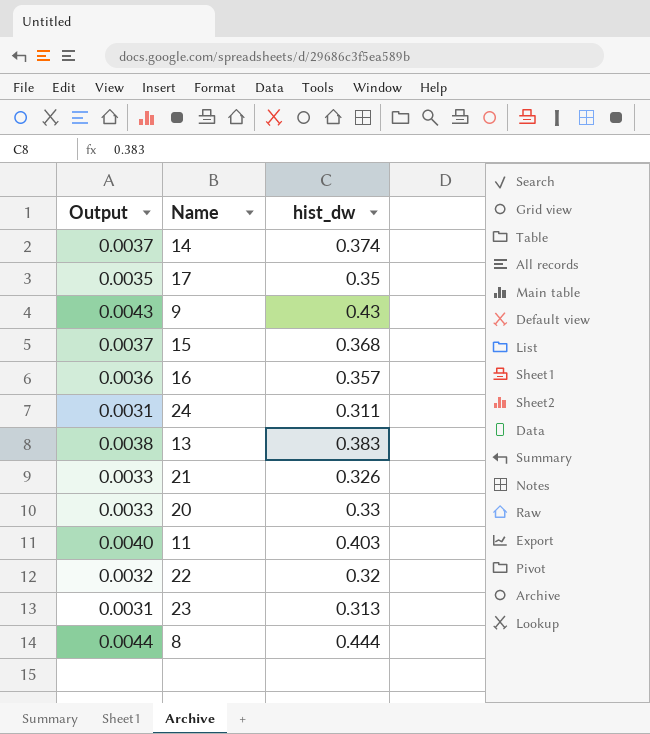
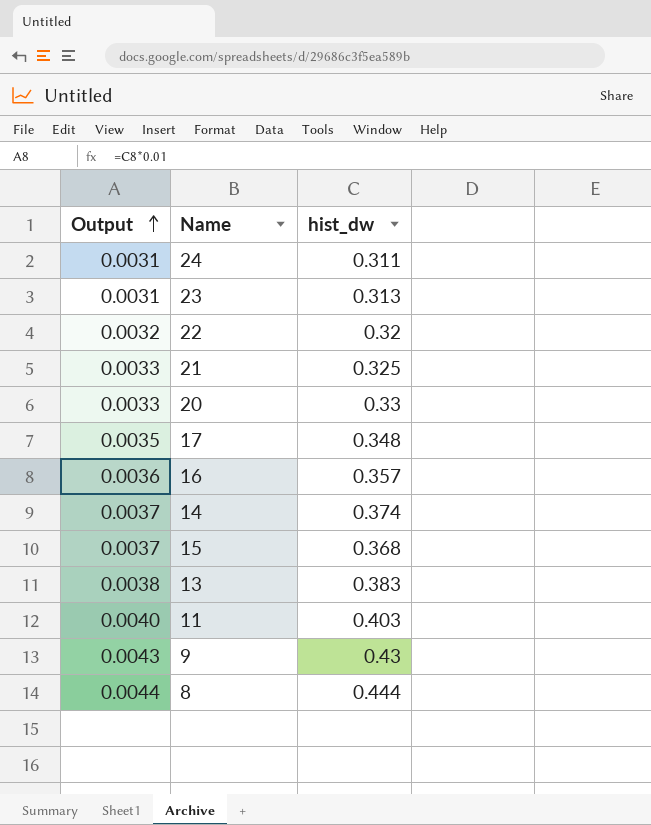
row order: none -> Output ascending
21 | hist_dw: 0.326 -> 0.325
17 | hist_dw: 0.35 -> 0.348

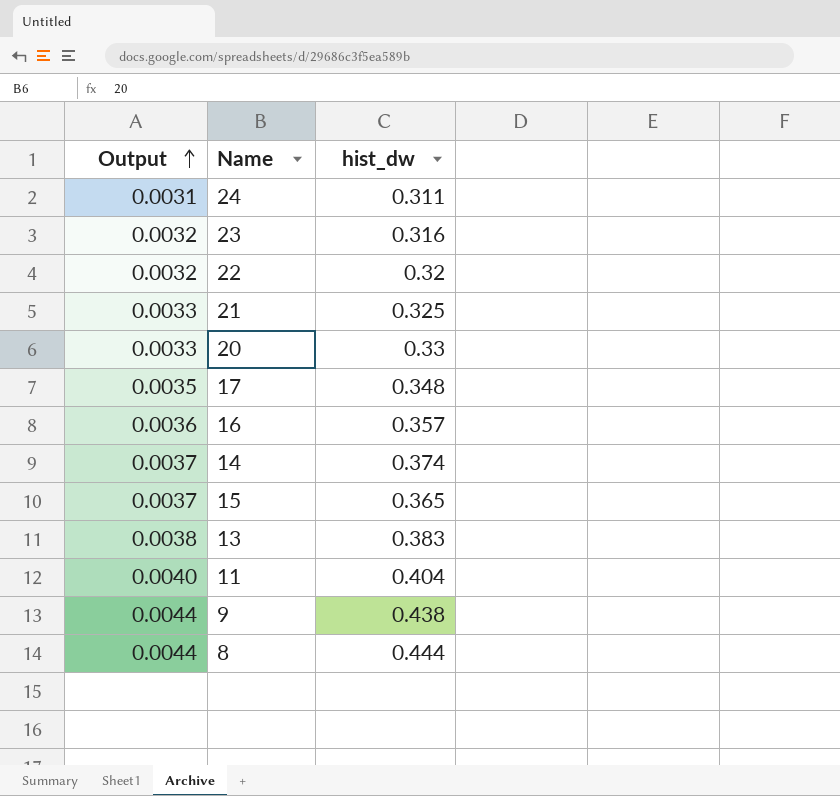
23 | Output: 0.0031 -> 0.0032
23 | hist_dw: 0.313 -> 0.316
15 | hist_dw: 0.368 -> 0.365
11 | hist_dw: 0.403 -> 0.404
9 | Output: 0.0043 -> 0.0044
9 | hist_dw: 0.43 -> 0.438

